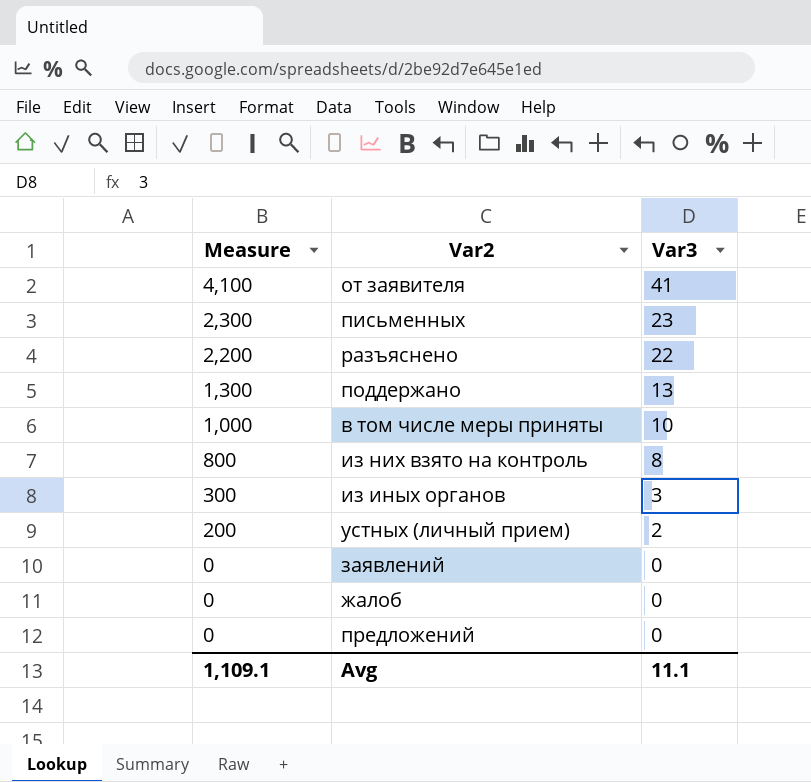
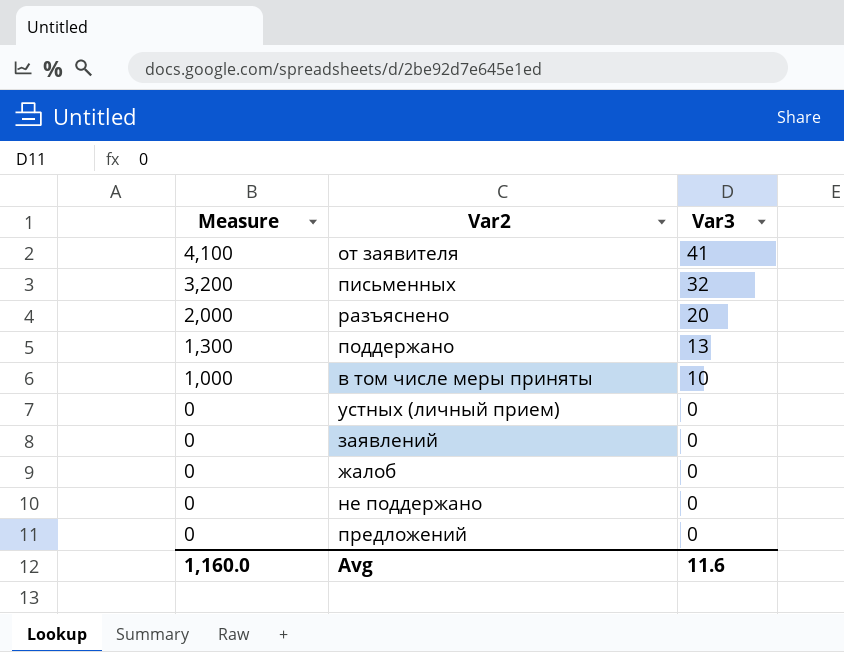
row из них взято на контроль: 800 | 8 -> none
row из иных органов: 300 | 3 -> none
письменных | Measure: 2,300 -> 3,200
письменных | Var3: 23 -> 32
разъяснено | Measure: 2,200 -> 2,000
разъяснено | Var3: 22 -> 20
устных (личный прием) | Measure: 200 -> 0
устных (личный прием) | Var3: 2 -> 0
row не поддержано: none -> 0 | 0
Avg | Measure: 1,109.1 -> 1,160.0
Avg | Var3: 11.1 -> 11.6

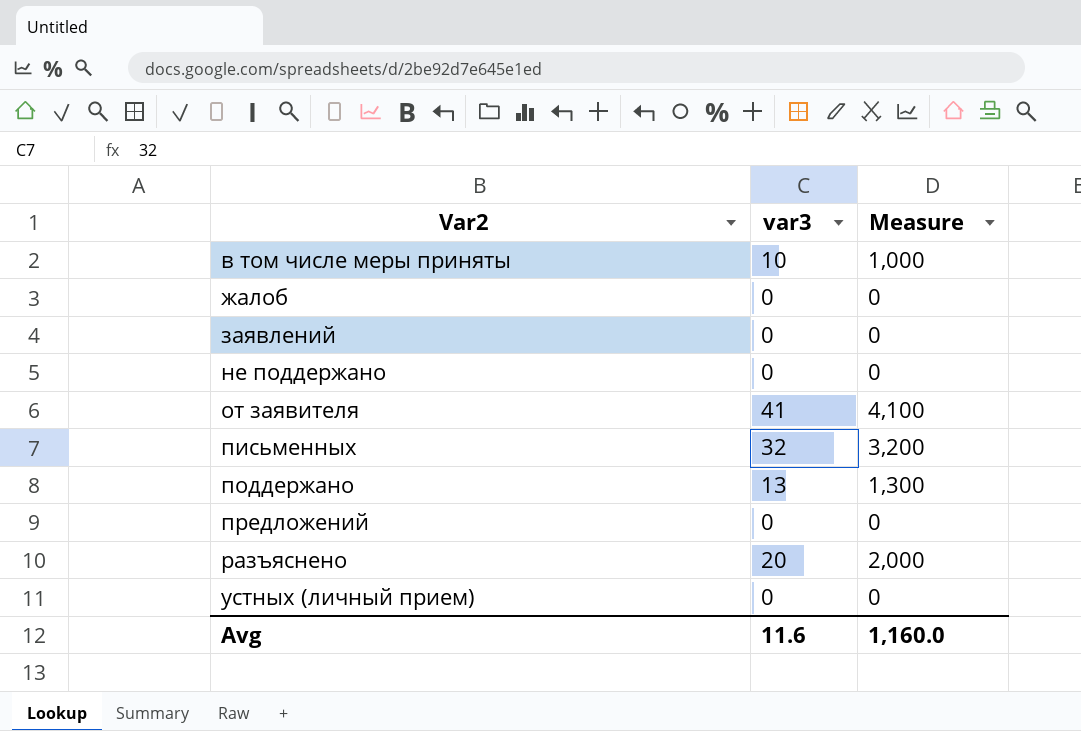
row order: Measure descending -> Var2 ascending
column name: Var3 -> var3
column Measure | position: 1 -> 3

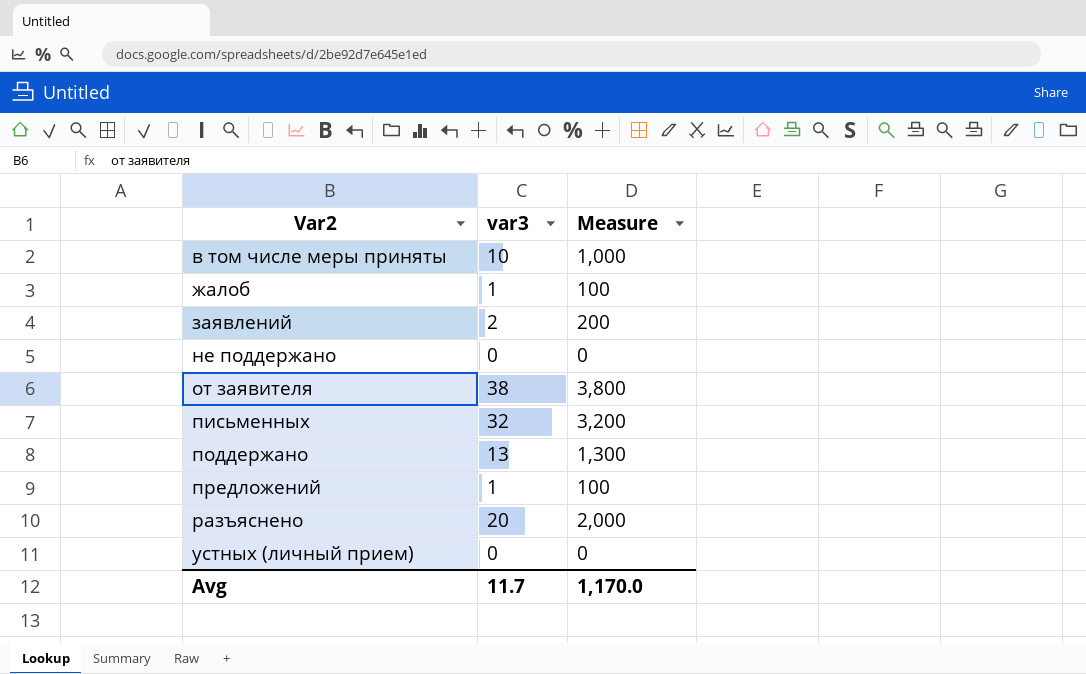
жалоб | var3: 0 -> 1
жалоб | Measure: 0 -> 100
заявлений | var3: 0 -> 2
заявлений | Measure: 0 -> 200
от заявителя | var3: 41 -> 38
от заявителя | Measure: 4,100 -> 3,800
предложений | var3: 0 -> 1
предложений | Measure: 0 -> 100
Avg | var3: 11.6 -> 11.7
Avg | Measure: 1,160.0 -> 1,170.0

